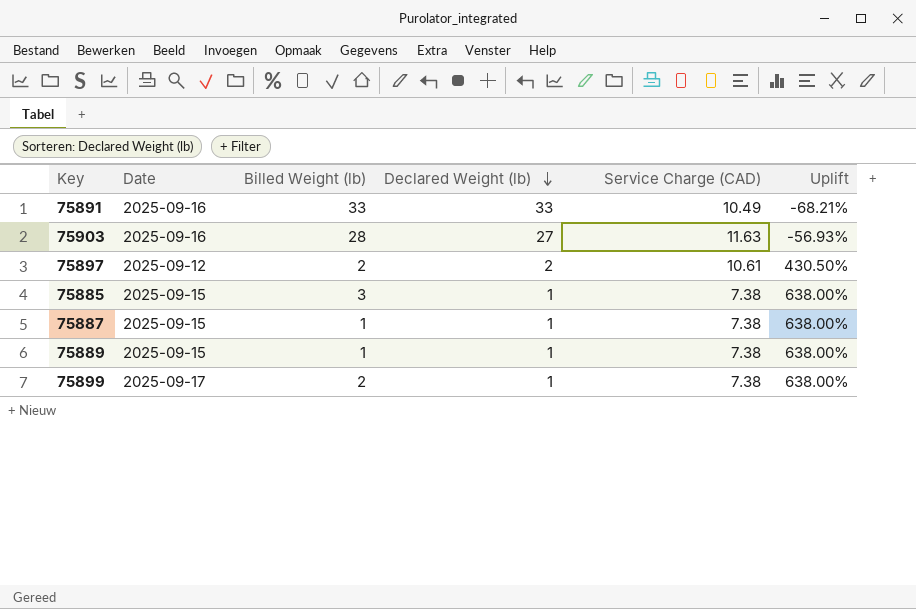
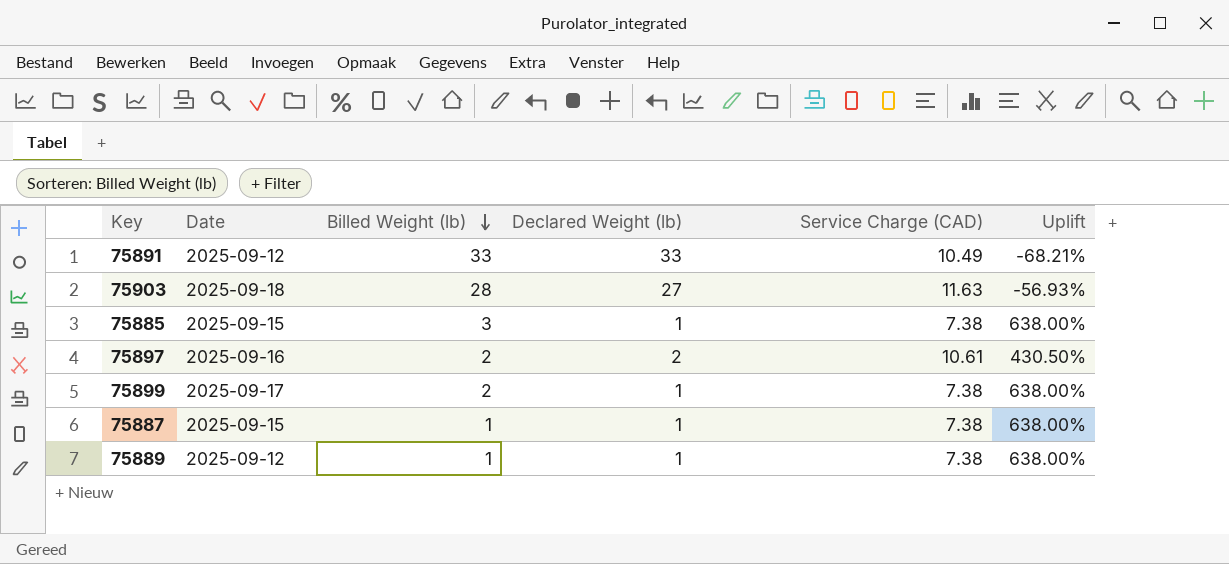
row order: Declared Weight (lb) descending -> Billed Weight (lb) descending
75891 | Date: 2025-09-16 -> 2025-09-12
75903 | Date: 2025-09-16 -> 2025-09-18
75897 | Date: 2025-09-12 -> 2025-09-16
75889 | Date: 2025-09-15 -> 2025-09-12

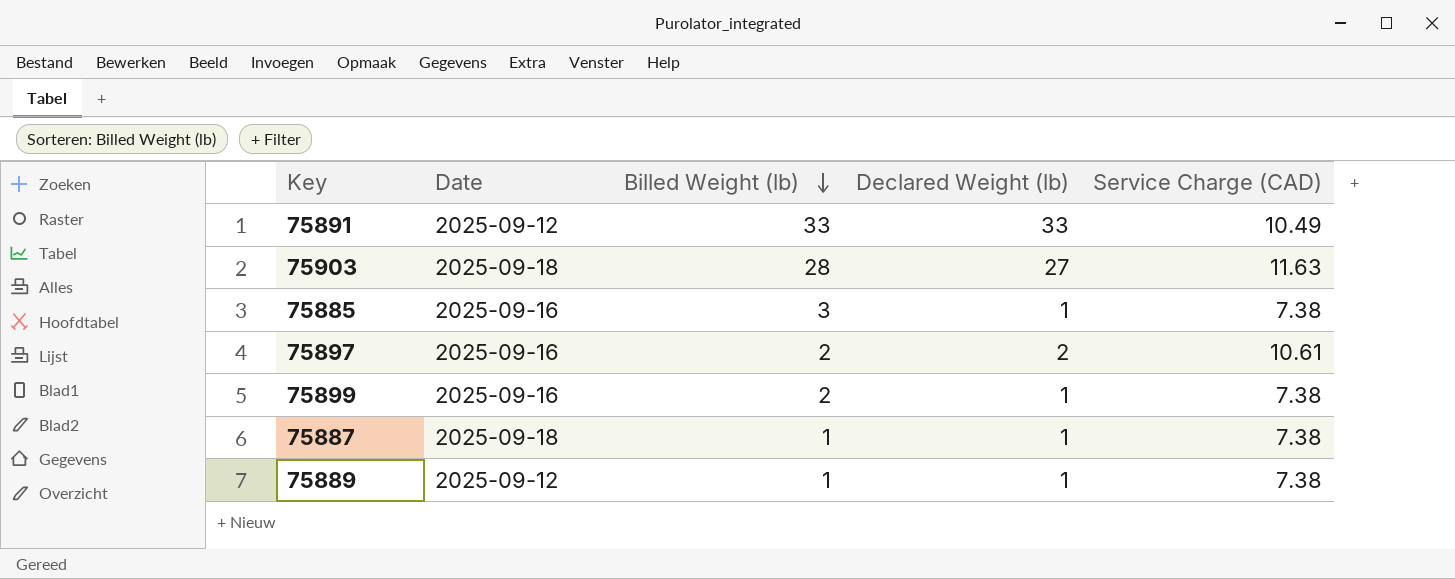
column Uplift | formula: ([Service Charge (CAD)] - [Declared Weight (lb)]) / [Declared Weight (lb)] -> none
75885 | Date: 2025-09-15 -> 2025-09-16
75899 | Date: 2025-09-17 -> 2025-09-16
75887 | Date: 2025-09-15 -> 2025-09-18

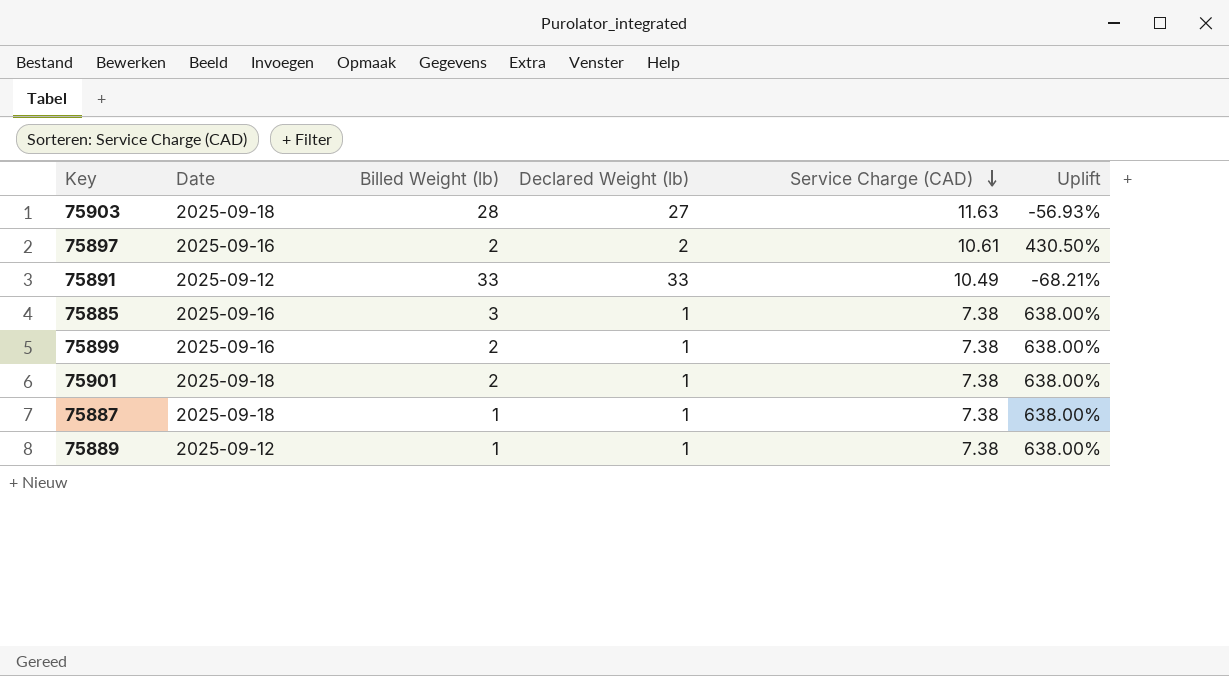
row order: Billed Weight (lb) descending -> Service Charge (CAD) descending
column Uplift | formula: none -> ([Service Charge (CAD)] - [Declared Weight (lb)]) / [Declared Weight (lb)]
row 75901: none -> 2025-09-18 | 2 | 1 | 7.38 | 638.00%

